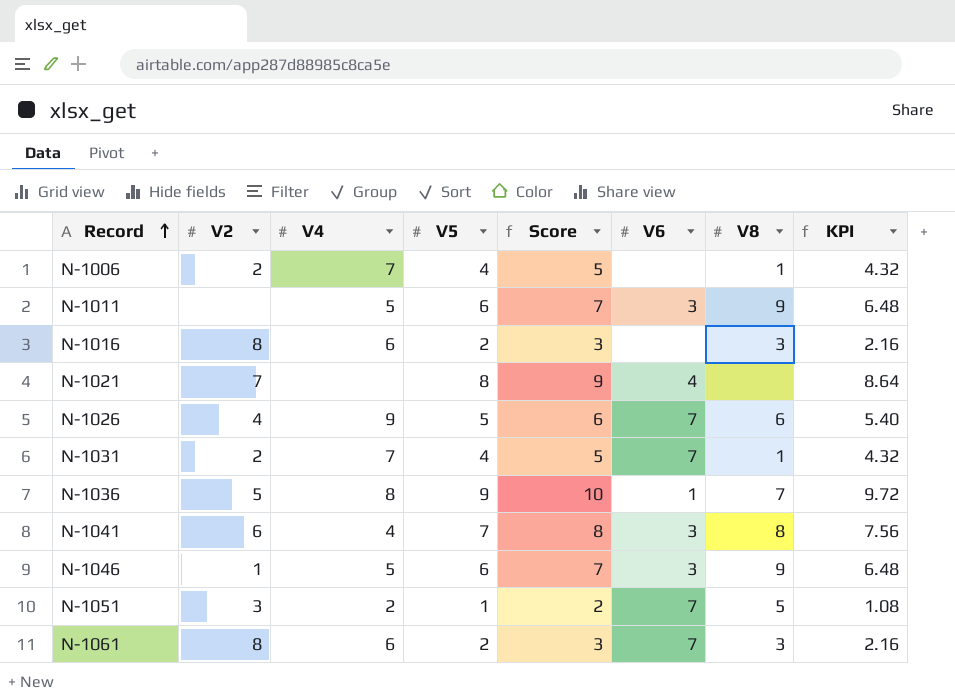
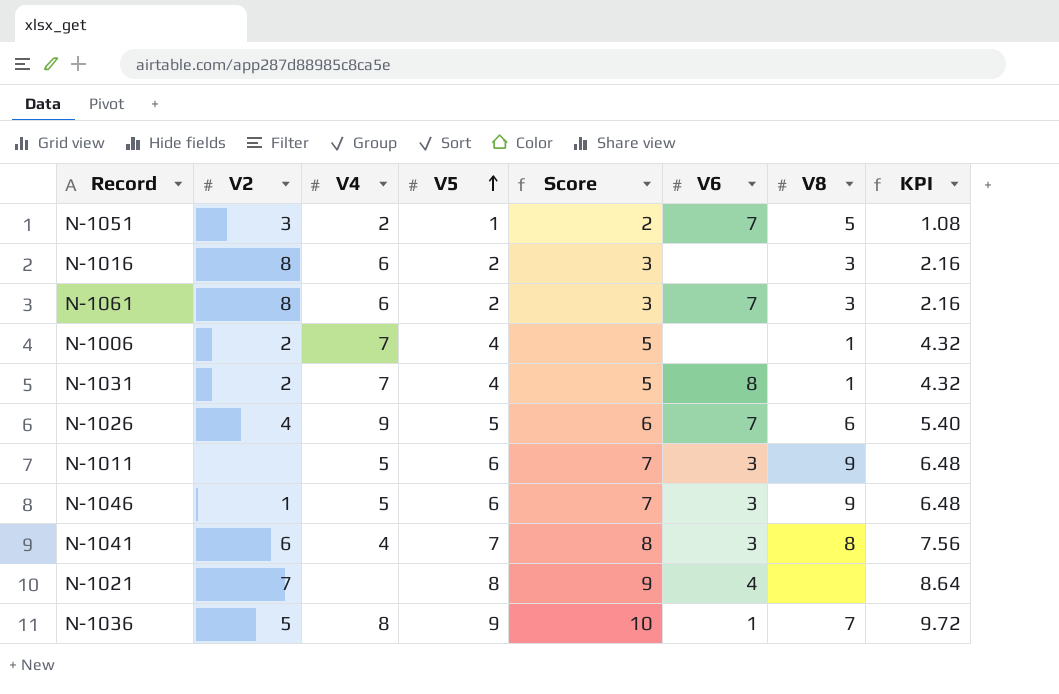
row order: Record ascending -> V5 ascending
N-1031 | V6: 7 -> 8

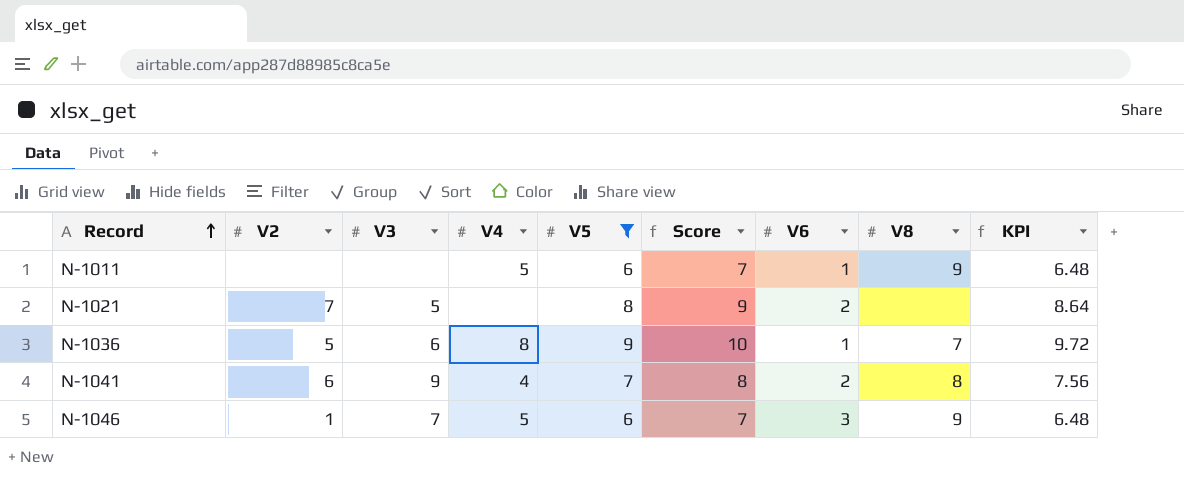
filter: none -> V5 >= 6
row order: V5 ascending -> Record ascending
column V3 | position: none -> 3
N-1011 | V6: 3 -> 1
N-1021 | V6: 4 -> 2
N-1041 | V6: 3 -> 2

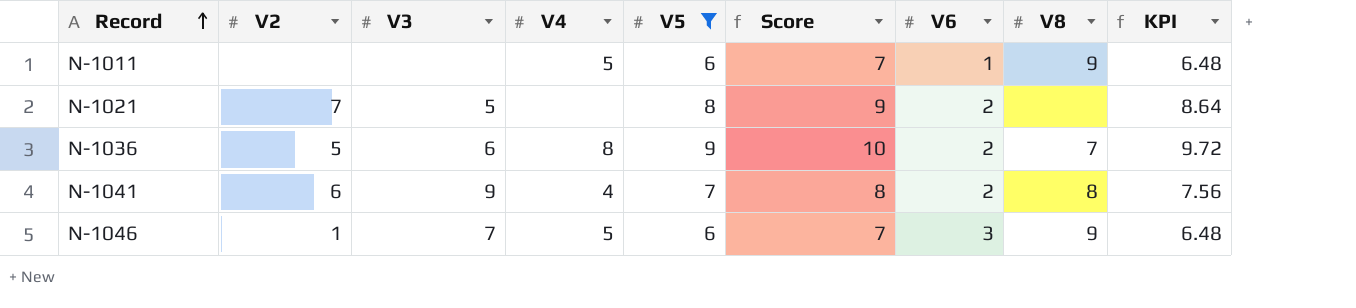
N-1036 | V6: 1 -> 2

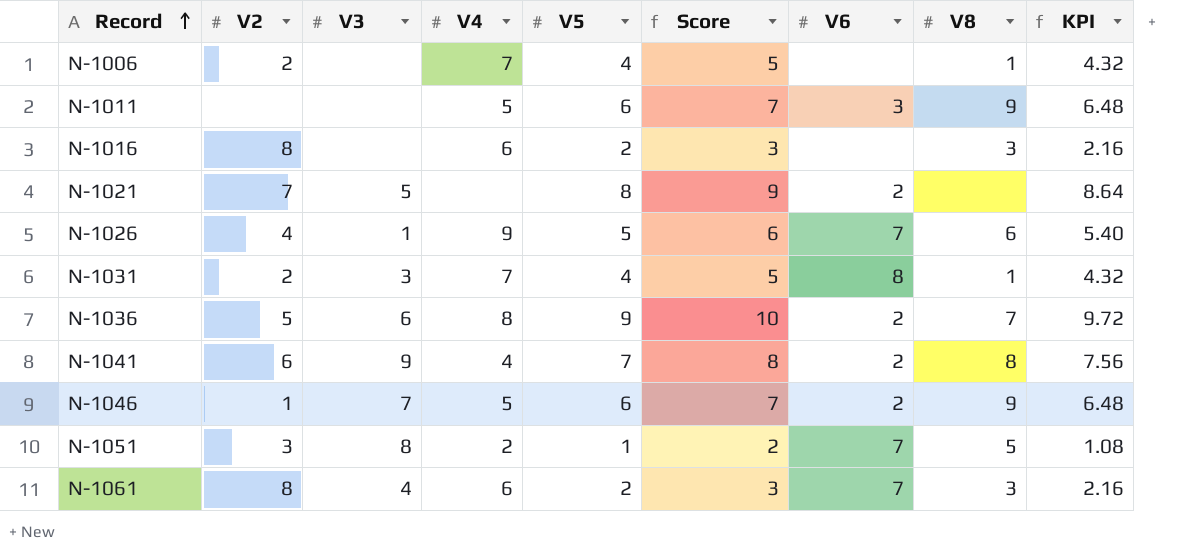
filter: V5 >= 6 -> none
N-1011 | V6: 1 -> 3
N-1046 | V6: 3 -> 2

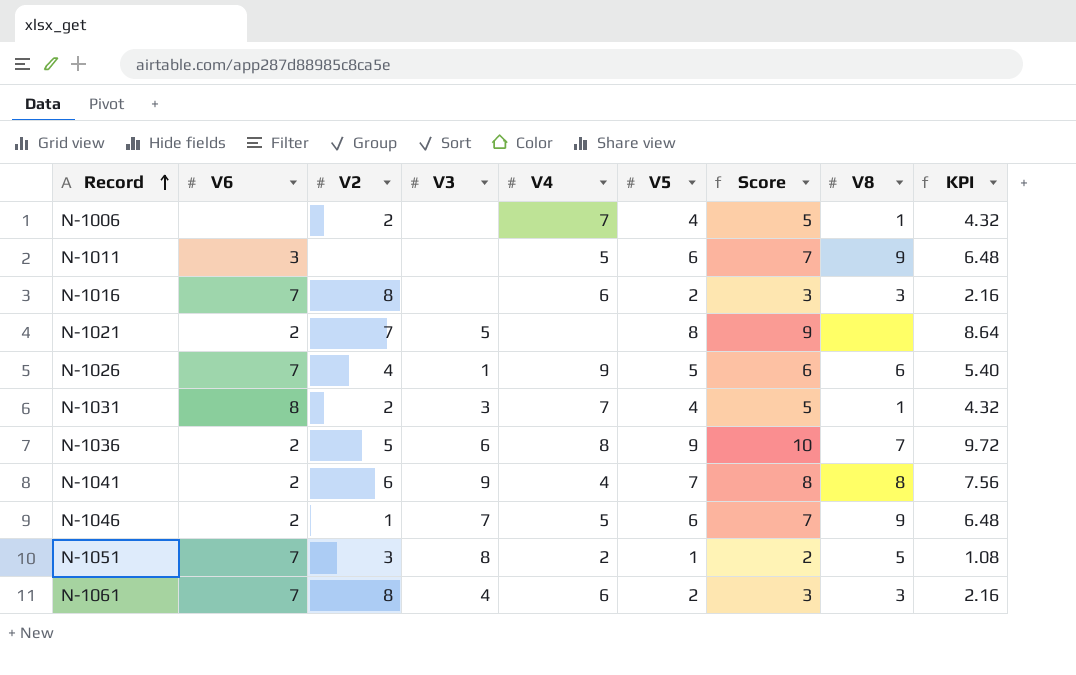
column V6 | position: 7 -> 2
N-1016 | V6: none -> 7

